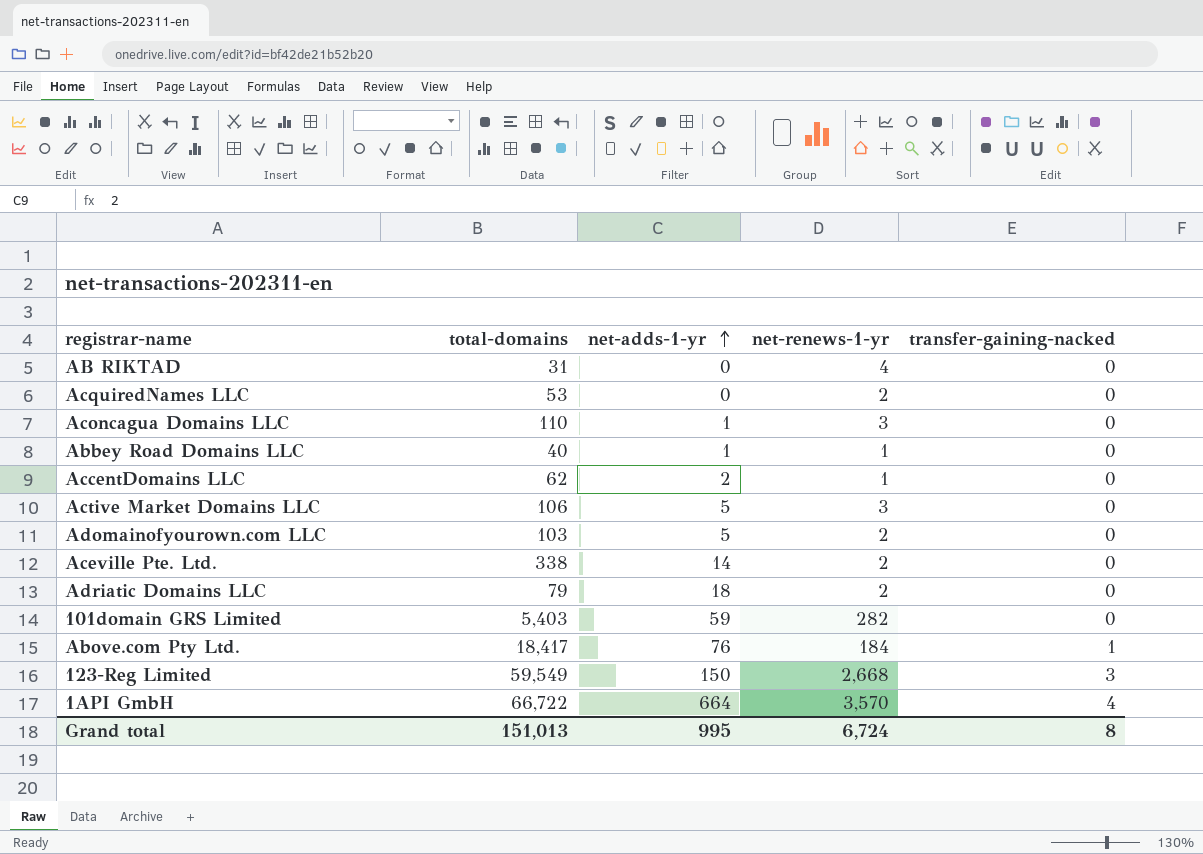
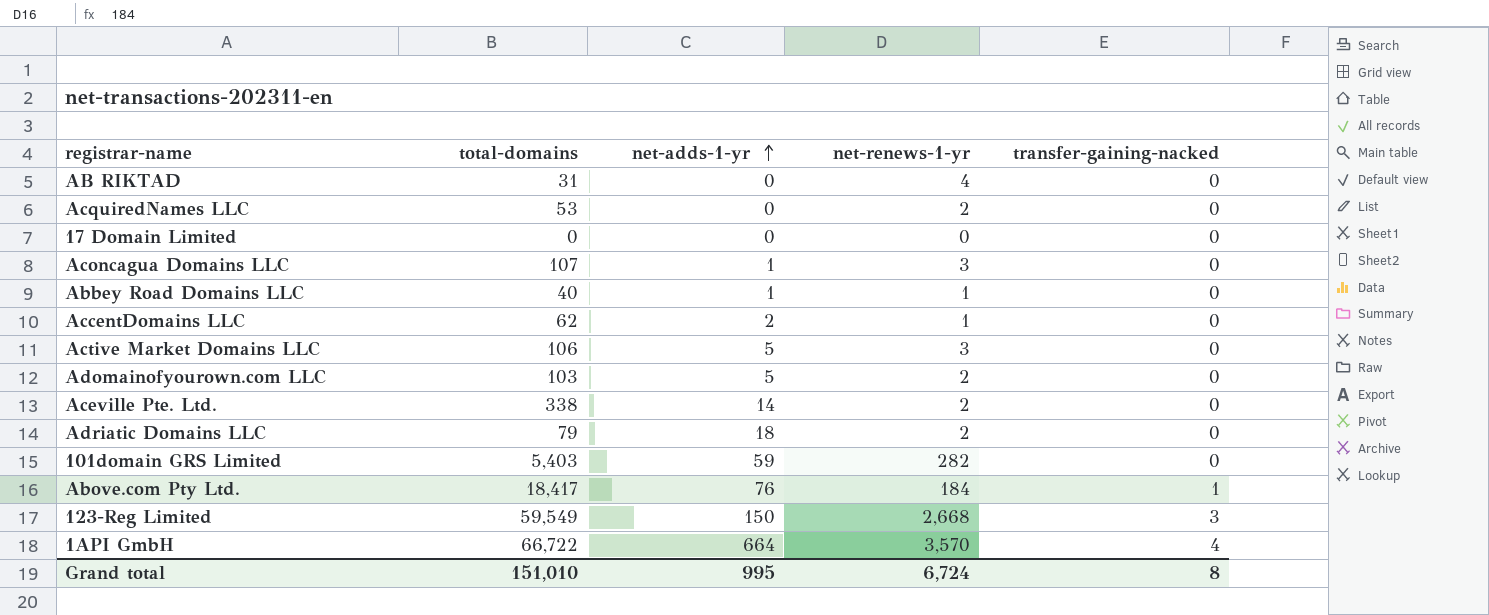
row 17 Domain Limited: none -> 0 | 0 | 0 | 0
Aconcagua Domains LLC | total-domains: 110 -> 107
Grand total | total-domains: 151,013 -> 151,010

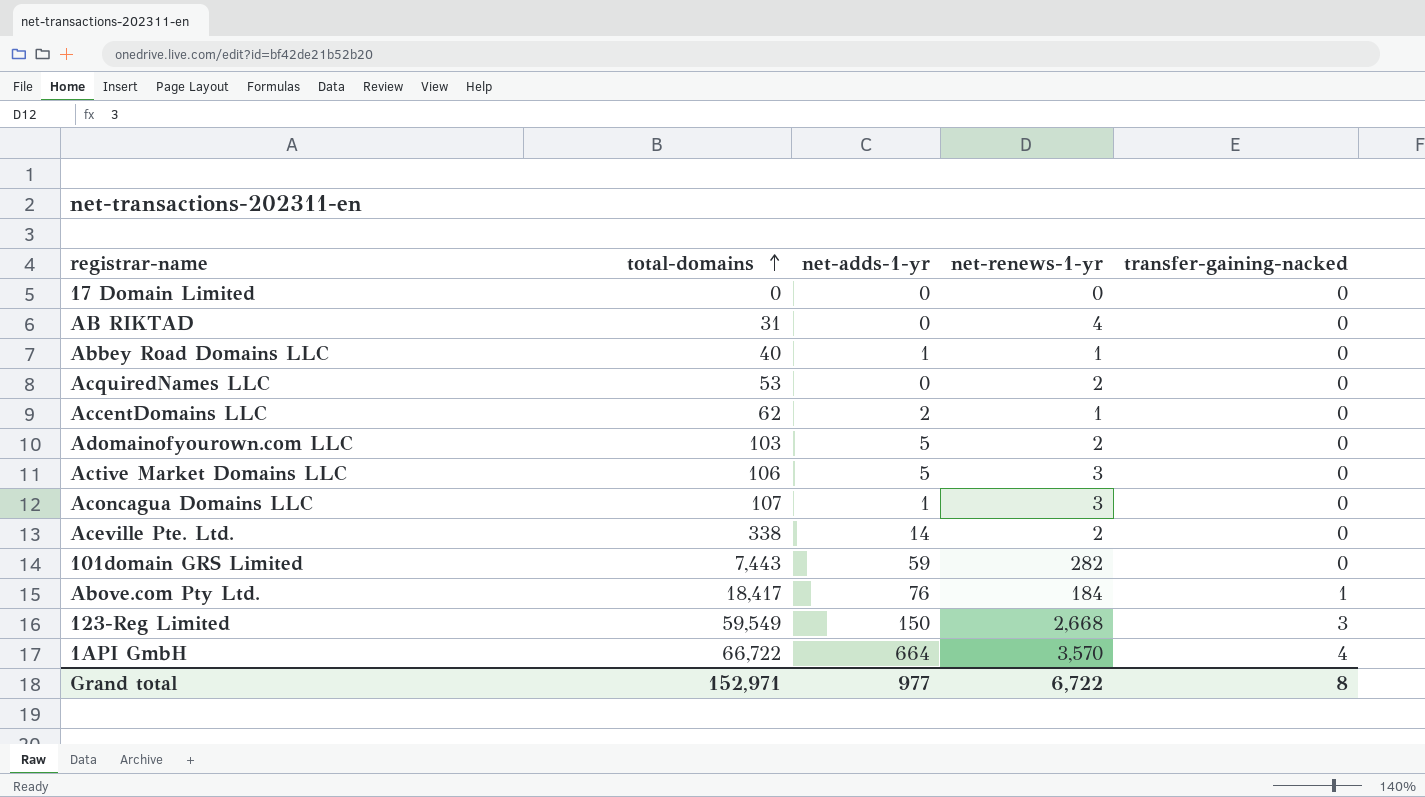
row order: net-adds-1-yr ascending -> total-domains ascending
row Adriatic Domains LLC: 79 | 18 | 2 | 0 -> none
101domain GRS Limited | total-domains: 5,403 -> 7,443
Grand total | total-domains: 151,010 -> 152,971
Grand total | net-adds-1-yr: 995 -> 977
Grand total | net-renews-1-yr: 6,724 -> 6,722

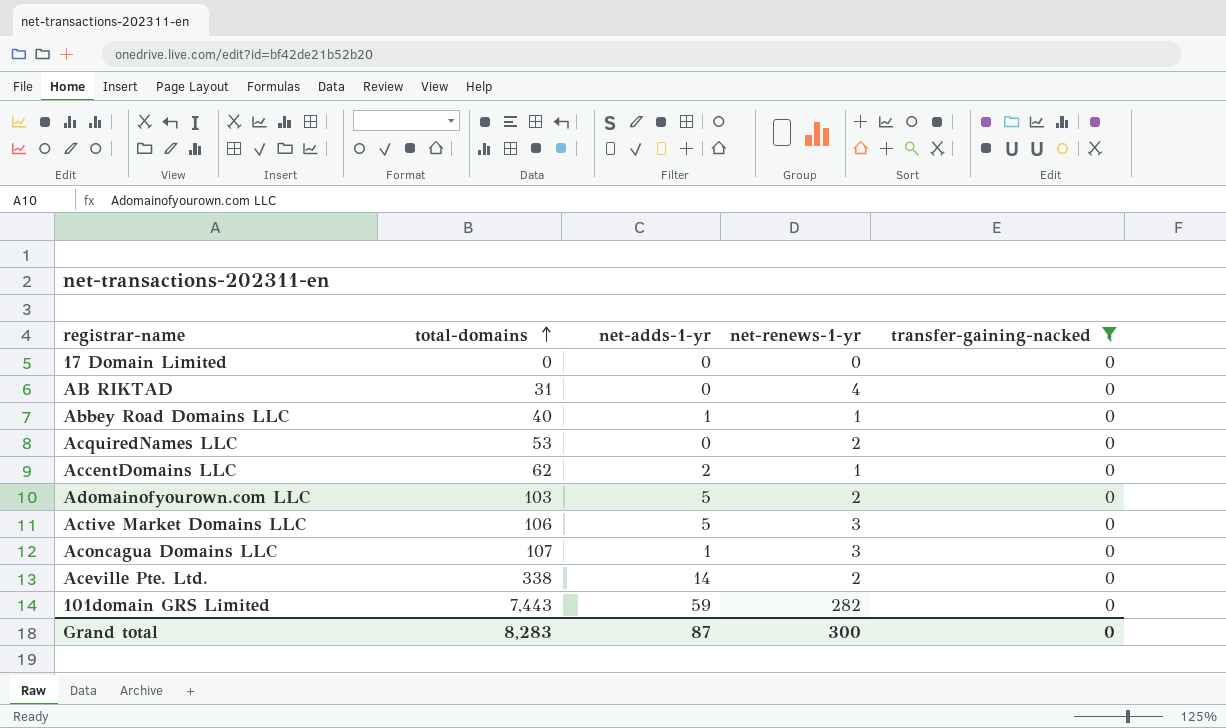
filter: none -> transfer-gaining-nacked = 0
Grand total | total-domains: 152,971 -> 8,283
Grand total | net-adds-1-yr: 977 -> 87
Grand total | net-renews-1-yr: 6,722 -> 300
Grand total | transfer-gaining-nacked: 8 -> 0

